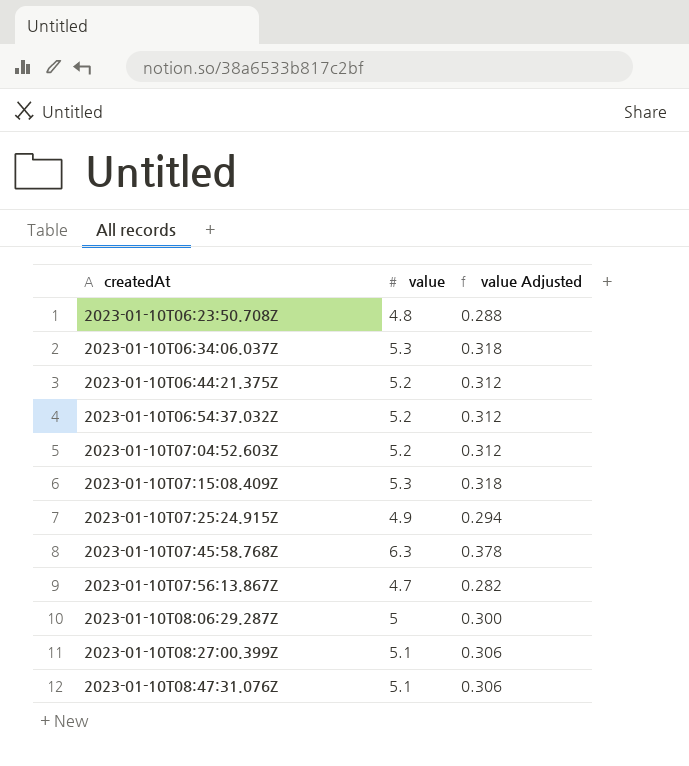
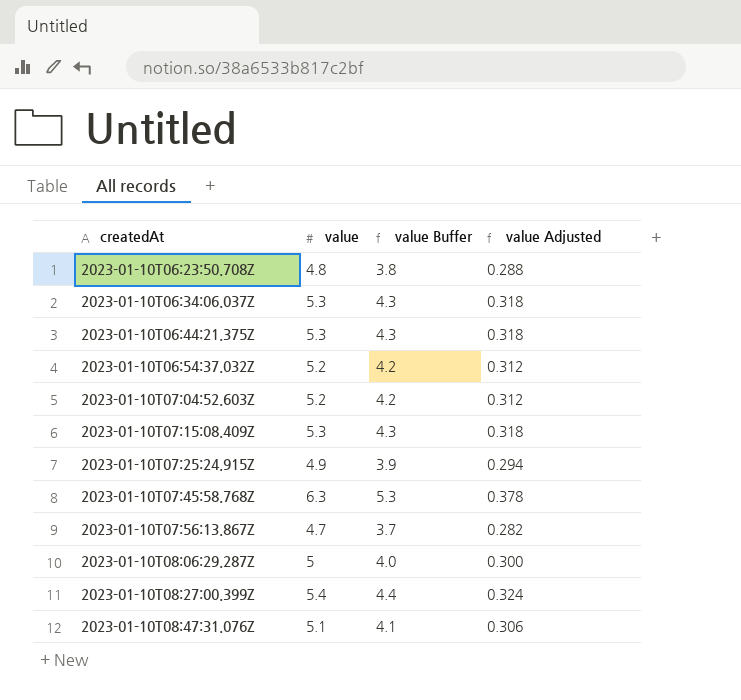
column value Buffer | formula: none -> [value] - 1
2023-01-10T06:44:21.375Z | value: 5.2 -> 5.3
2023-01-10T06:44:21.375Z | value Adjusted: 0.312 -> 0.318
2023-01-10T08:27:00.399Z | value: 5.1 -> 5.4
2023-01-10T08:27:00.399Z | value Adjusted: 0.306 -> 0.324

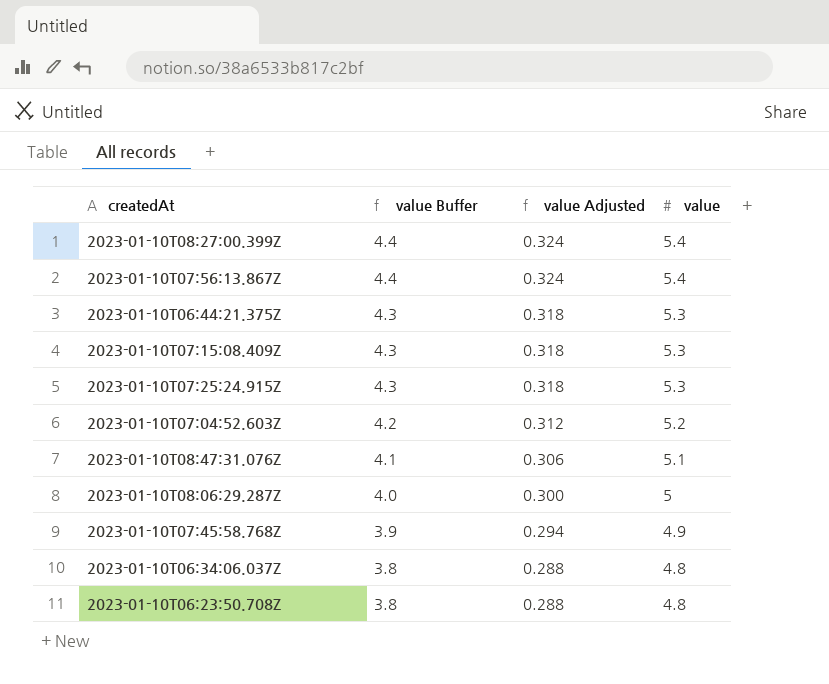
row order: createdAt ascending -> value Buffer descending
column value | position: 2 -> 4
row 2023-01-10T06:54:37.032Z: 5.2 | 4.2 | 0.312 -> none
2023-01-10T07:56:13.867Z | value Buffer: 3.7 -> 4.4
2023-01-10T07:56:13.867Z | value Adjusted: 0.282 -> 0.324
2023-01-10T07:56:13.867Z | value: 4.7 -> 5.4
2023-01-10T07:25:24.915Z | value Buffer: 3.9 -> 4.3
2023-01-10T07:25:24.915Z | value Adjusted: 0.294 -> 0.318
2023-01-10T07:25:24.915Z | value: 4.9 -> 5.3
2023-01-10T07:45:58.768Z | value Buffer: 5.3 -> 3.9
2023-01-10T07:45:58.768Z | value Adjusted: 0.378 -> 0.294
2023-01-10T07:45:58.768Z | value: 6.3 -> 4.9
2023-01-10T06:34:06.037Z | value Buffer: 4.3 -> 3.8
2023-01-10T06:34:06.037Z | value Adjusted: 0.318 -> 0.288
2023-01-10T06:34:06.037Z | value: 5.3 -> 4.8

